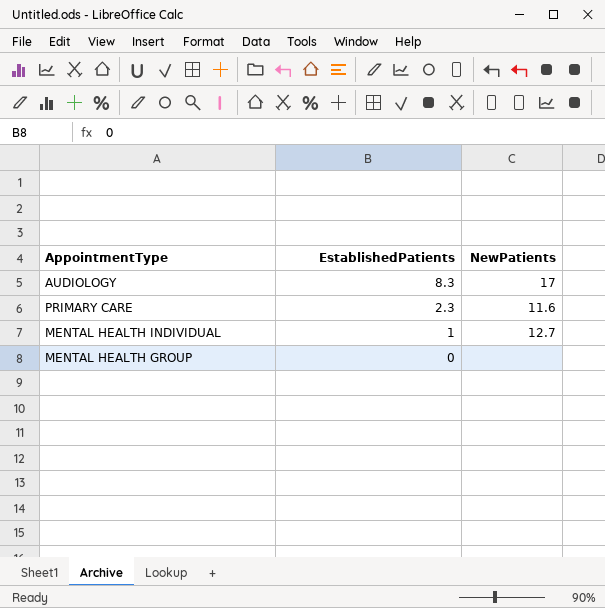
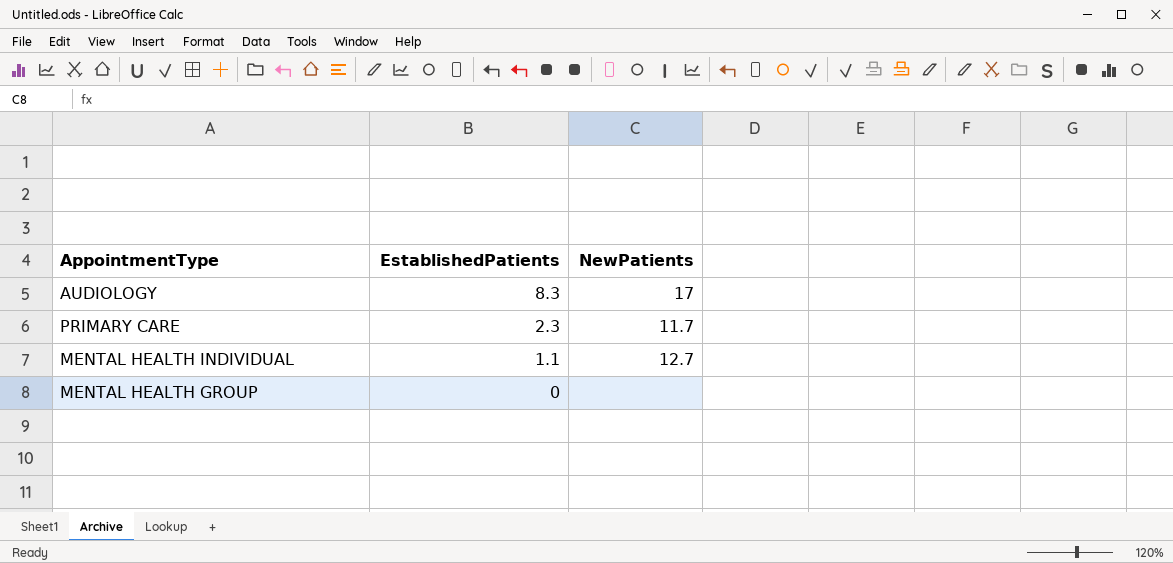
PRIMARY CARE | NewPatients: 11.6 -> 11.7
MENTAL HEALTH INDIVIDUAL | EstablishedPatients: 1 -> 1.1

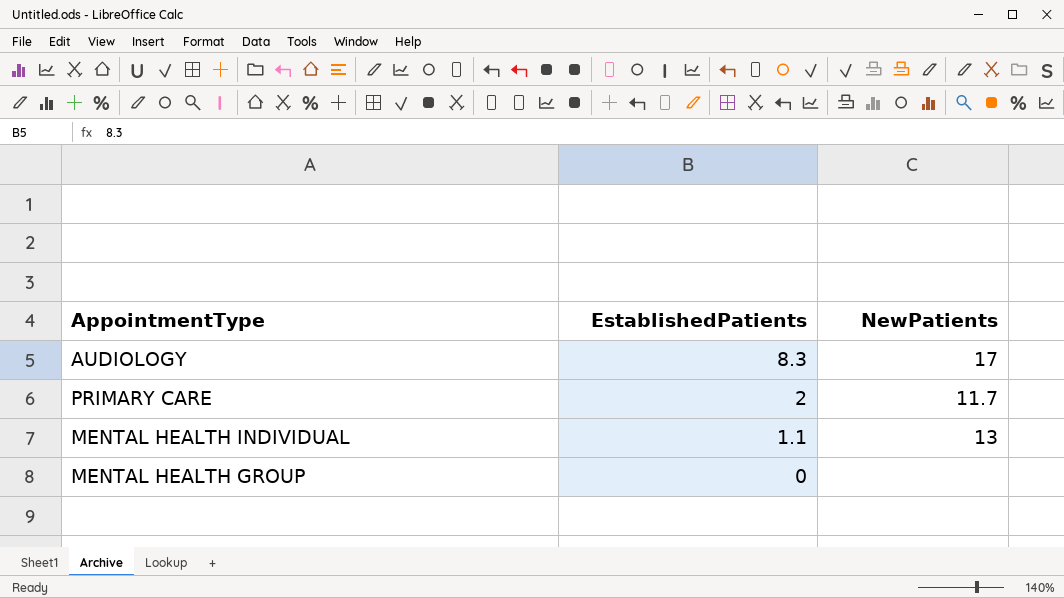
PRIMARY CARE | EstablishedPatients: 2.3 -> 2
MENTAL HEALTH INDIVIDUAL | NewPatients: 12.7 -> 13

